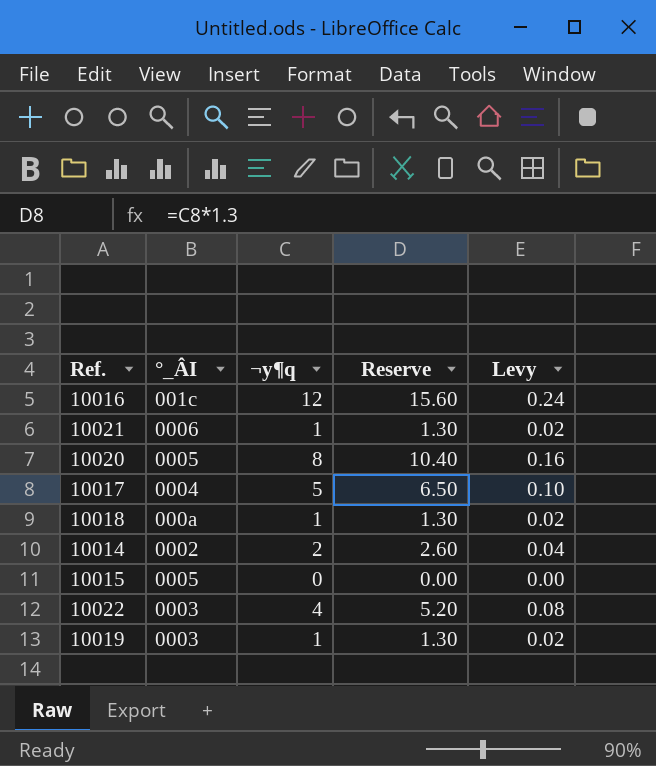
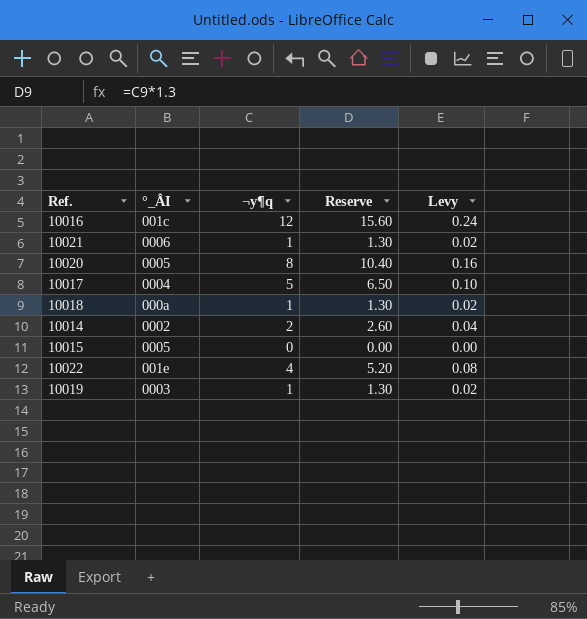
10022 | °_ÂI: 0003 -> 001e

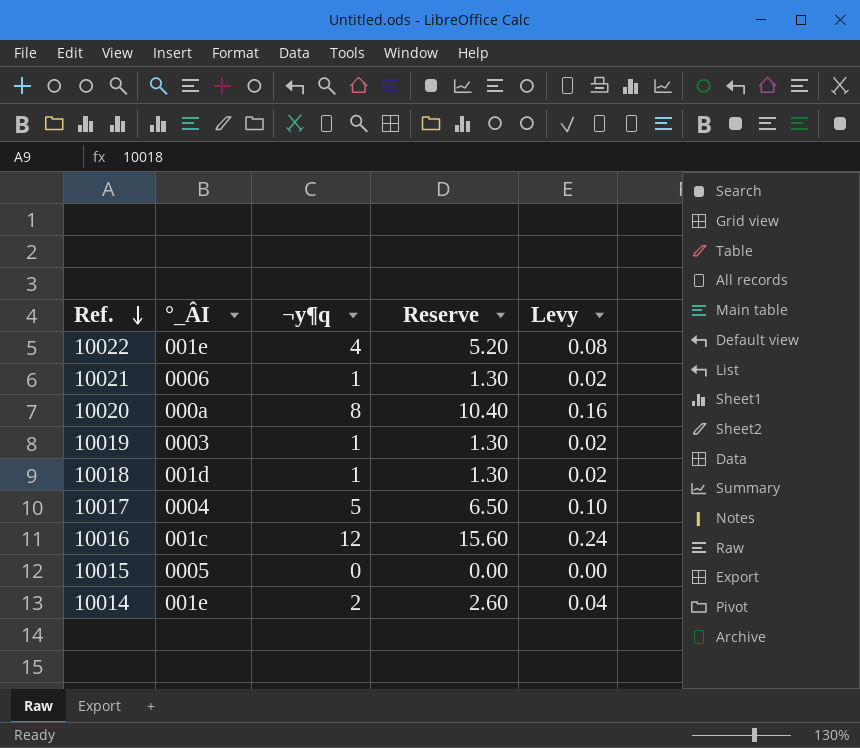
row order: none -> Ref. descending
10020 | °_ÂI: 0005 -> 000a
10018 | °_ÂI: 000a -> 001d
10014 | °_ÂI: 0002 -> 001e

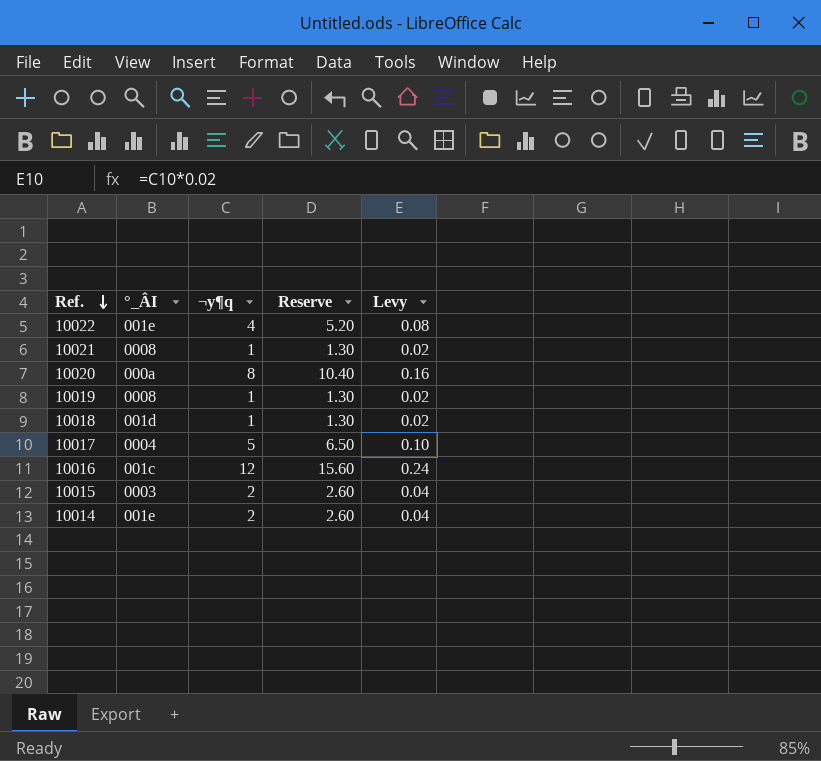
10021 | °_ÂI: 0006 -> 0008
10019 | °_ÂI: 0003 -> 0008
10015 | °_ÂI: 0005 -> 0003
10015 | ¬y¶q: 0 -> 2
10015 | Reserve: 0.00 -> 2.60
10015 | Levy: 0.00 -> 0.04

